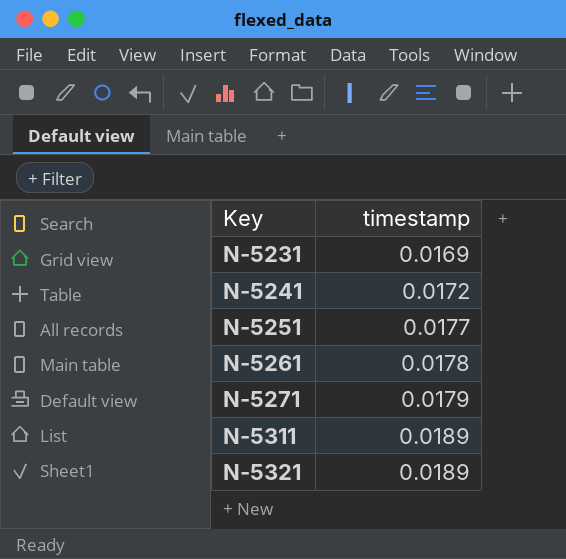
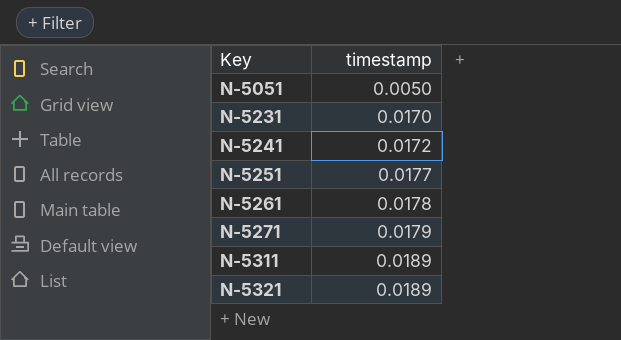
row N-5051: none -> 0.0050
N-5231 | timestamp: 0.0169 -> 0.0170

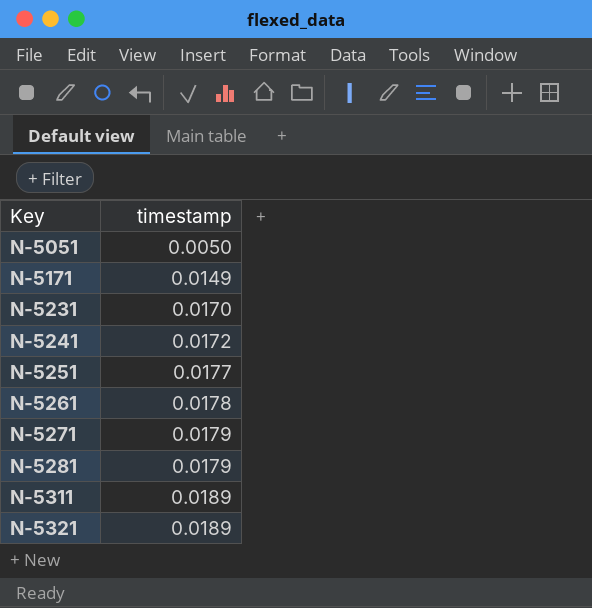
row N-5171: none -> 0.0149
row N-5281: none -> 0.0179

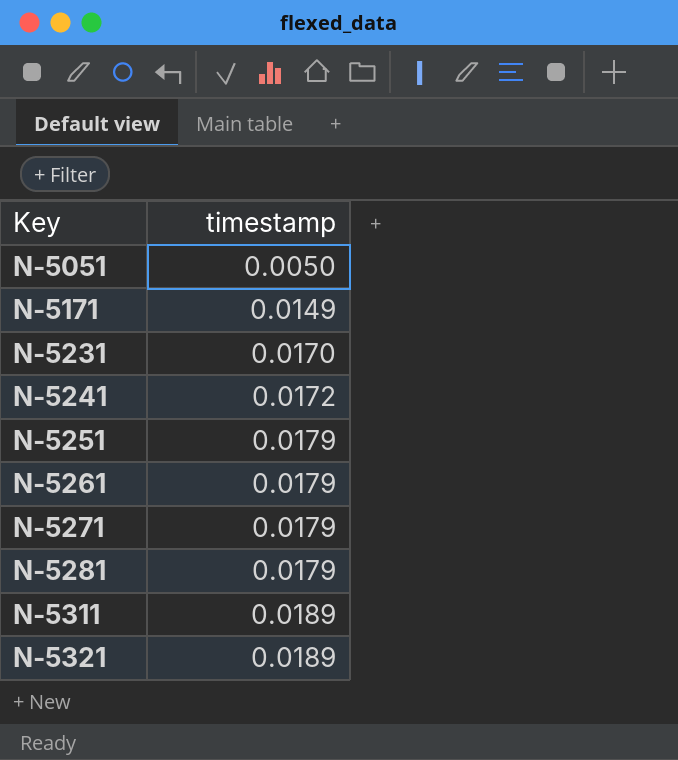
N-5251 | timestamp: 0.0177 -> 0.0179
N-5261 | timestamp: 0.0178 -> 0.0179

